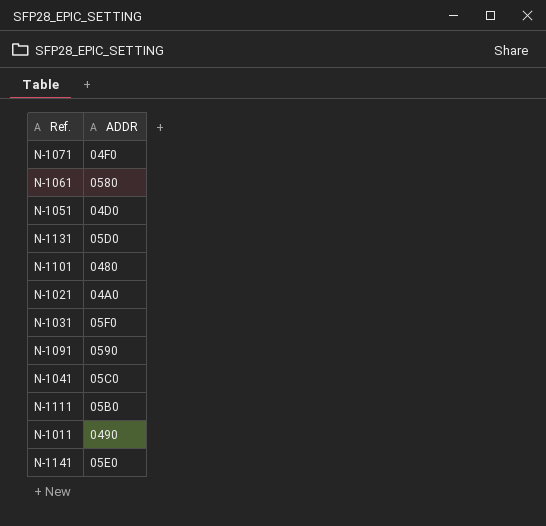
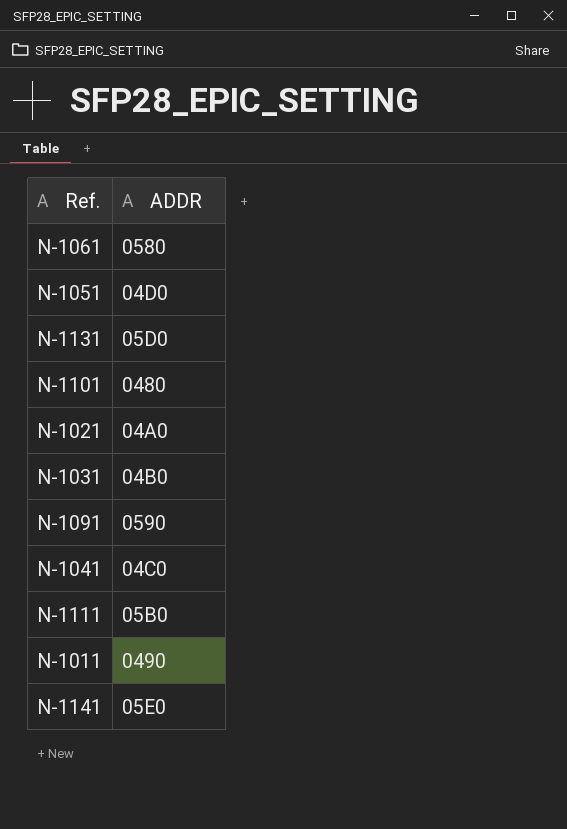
row N-1071: 04F0 -> none
N-1031 | ADDR: 05F0 -> 04B0
N-1041 | ADDR: 05C0 -> 04C0

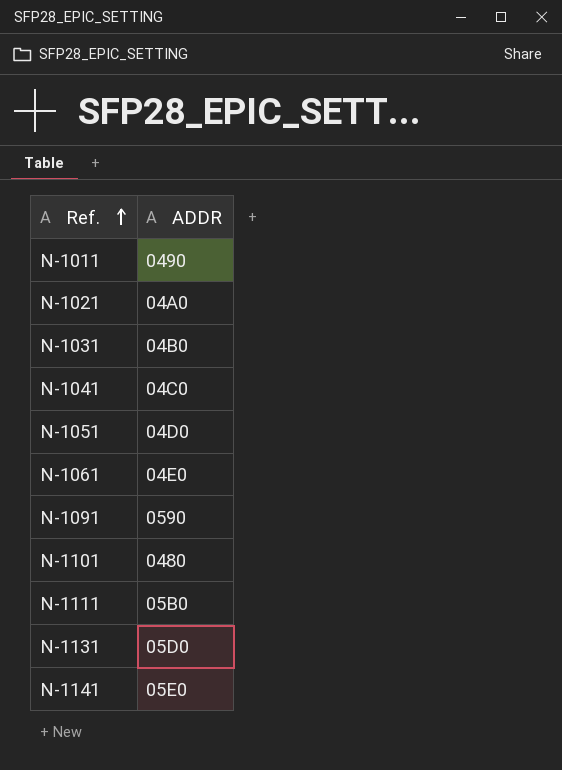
row order: none -> Ref. ascending
N-1061 | ADDR: 0580 -> 04E0

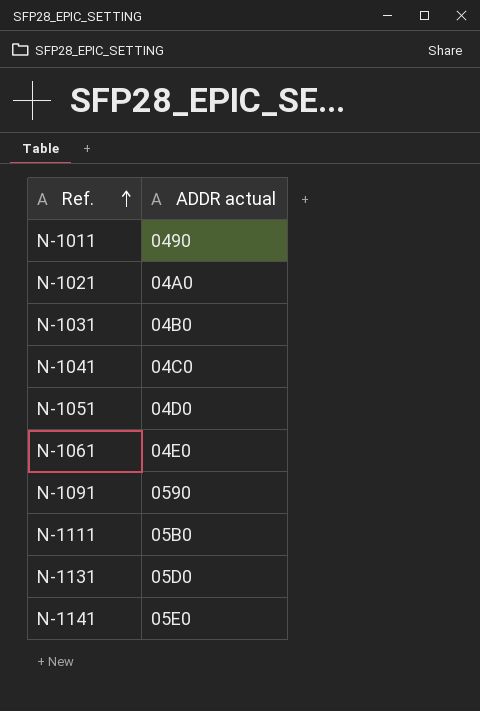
column name: ADDR -> ADDR actual
row N-1101: 0480 -> none

